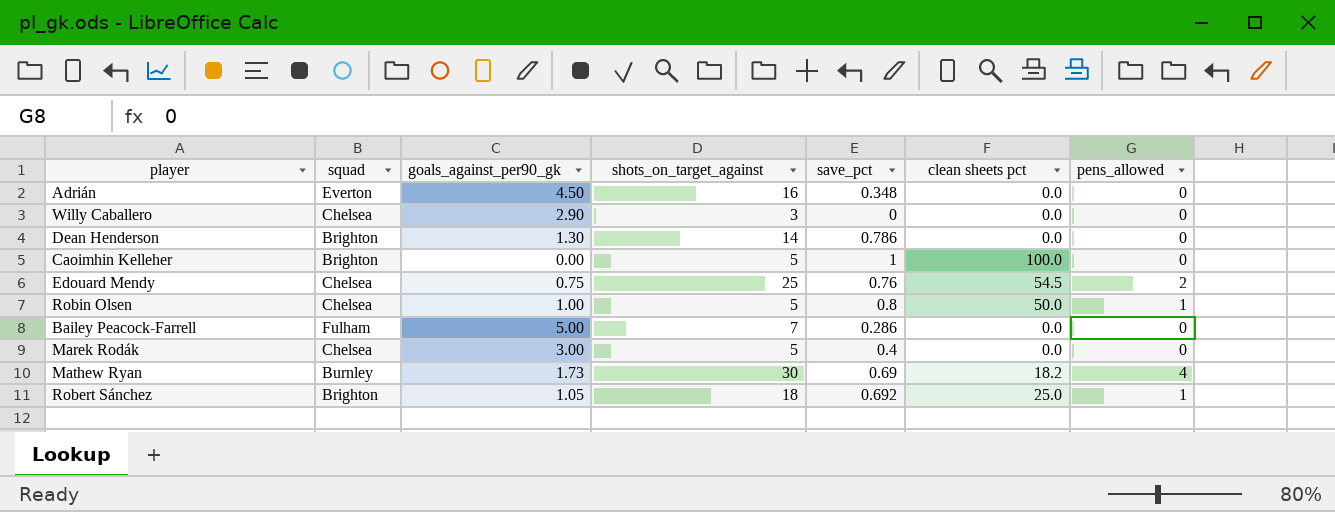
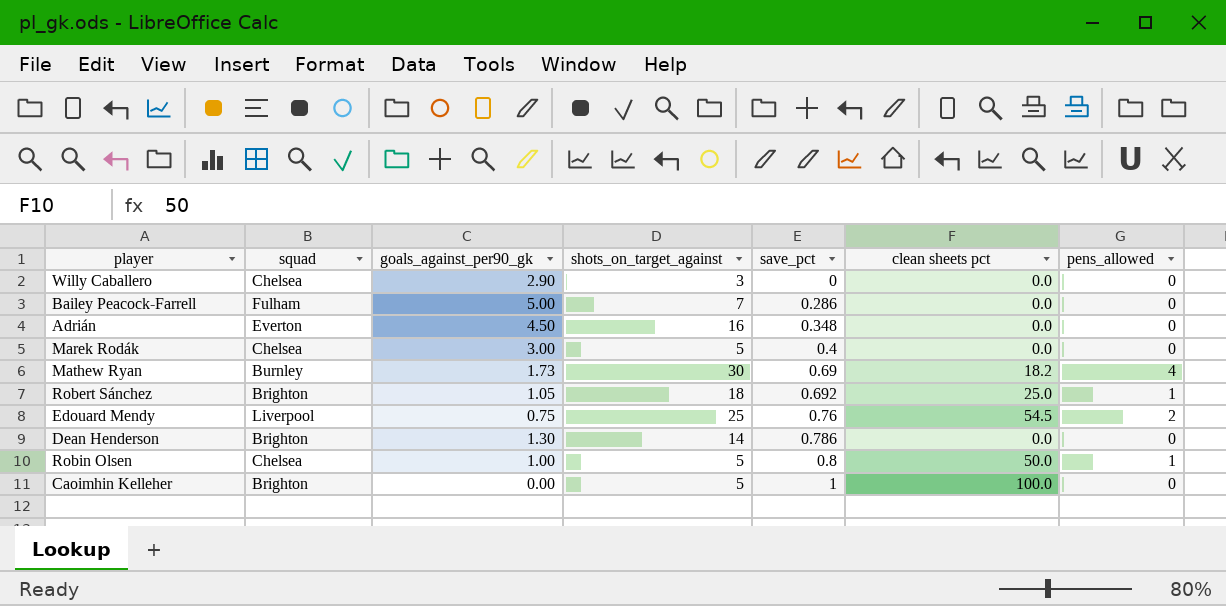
row order: none -> save_pct ascending
Edouard Mendy | squad: Chelsea -> Liverpool

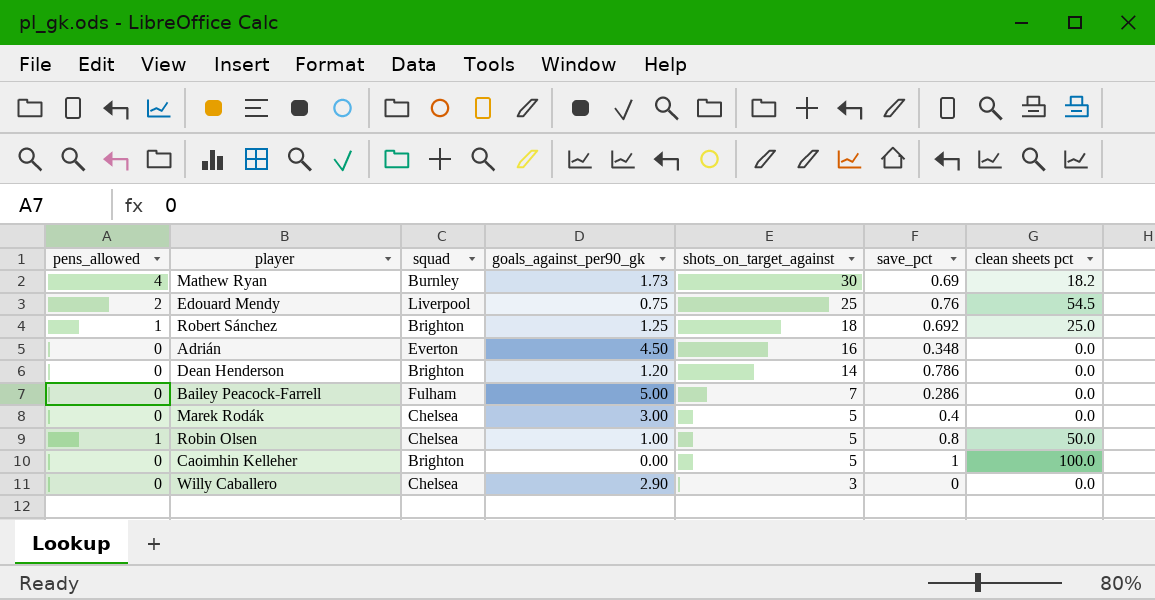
row order: save_pct ascending -> shots_on_target_against descending
column pens_allowed | position: 7 -> 1
Robert Sánchez | goals_against_per90_gk: 1.05 -> 1.25
Dean Henderson | goals_against_per90_gk: 1.30 -> 1.20

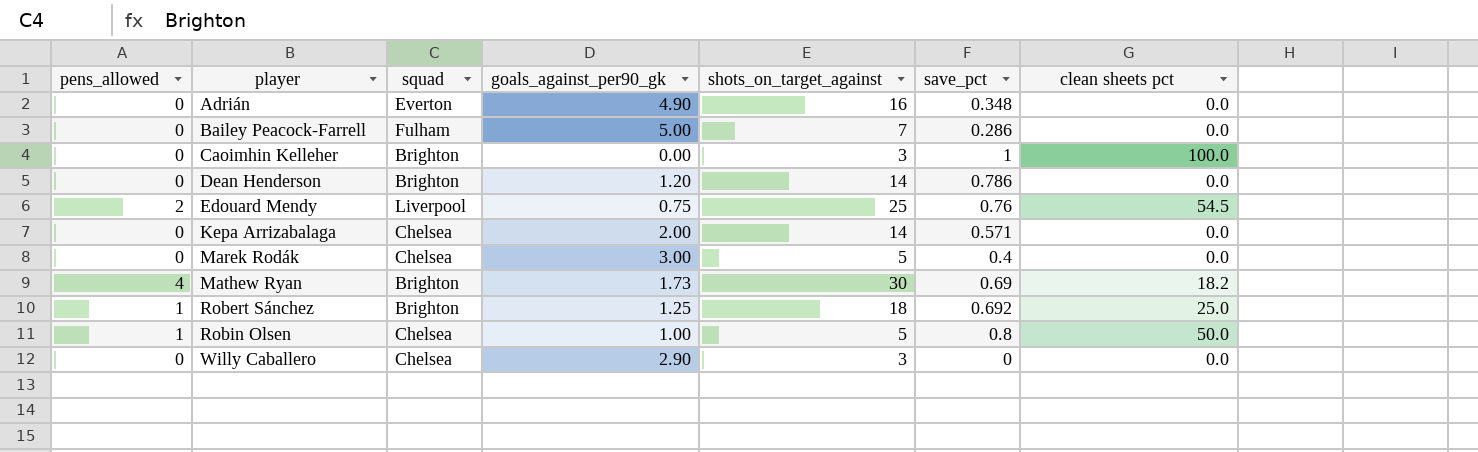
row order: shots_on_target_against descending -> player ascending
Adrián | goals_against_per90_gk: 4.50 -> 4.90
Caoimhin Kelleher | shots_on_target_against: 5 -> 3
row Kepa Arrizabalaga: none -> 0 | Chelsea | 2.00 | 14 | 0.571 | 0.0
Mathew Ryan | squad: Burnley -> Brighton

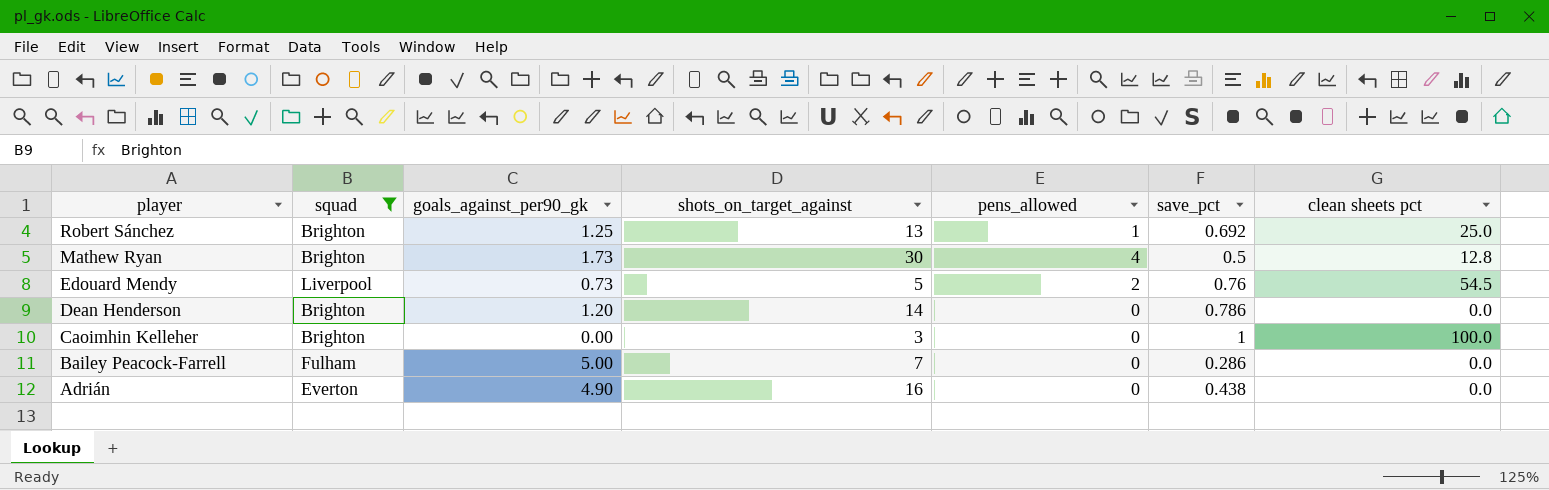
filter: none -> squad != Chelsea
row order: player ascending -> player descending
column pens_allowed | position: 1 -> 5
Robert Sánchez | shots_on_target_against: 18 -> 13
Mathew Ryan | save_pct: 0.69 -> 0.5
Mathew Ryan | clean sheets pct: 18.2 -> 12.8
Edouard Mendy | goals_against_per90_gk: 0.75 -> 0.73
Edouard Mendy | shots_on_target_against: 25 -> 5
Adrián | save_pct: 0.348 -> 0.438

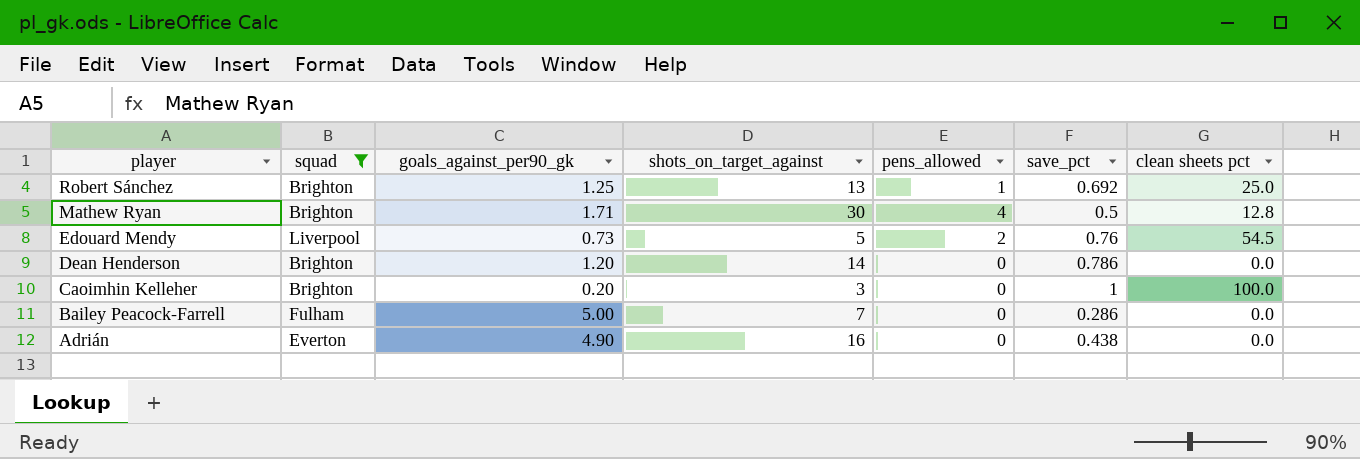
Mathew Ryan | goals_against_per90_gk: 1.73 -> 1.71
Caoimhin Kelleher | goals_against_per90_gk: 0.00 -> 0.20

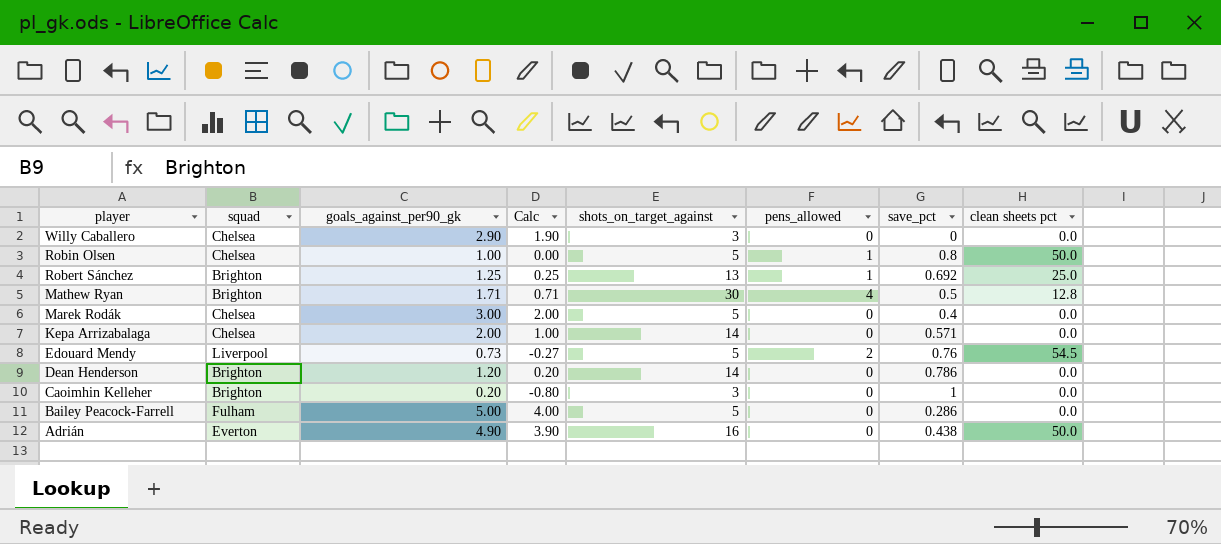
filter: squad != Chelsea -> none
column Calc | formula: none -> [goals_against_per90_gk] - 1
Caoimhin Kelleher | clean sheets pct: 100.0 -> 0.0
Bailey Peacock-Farrell | shots_on_target_against: 7 -> 5
Adrián | clean sheets pct: 0.0 -> 50.0

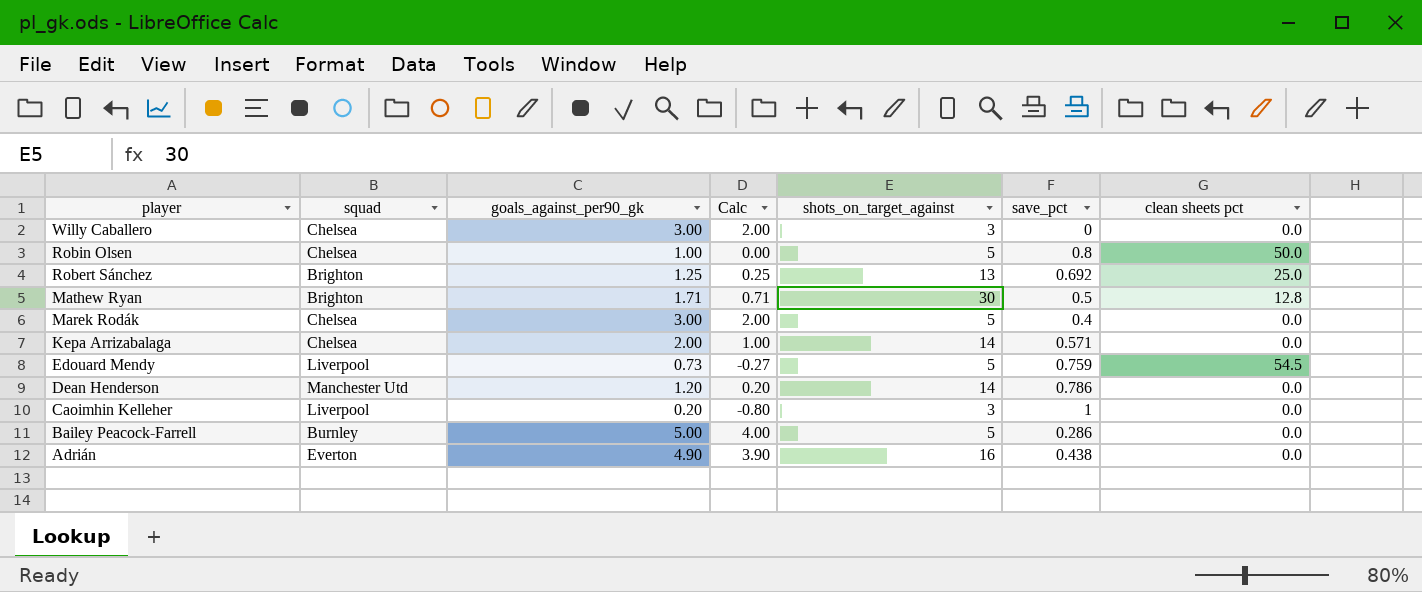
column pens_allowed | position: 6 -> none
Willy Caballero | goals_against_per90_gk: 2.90 -> 3.00
Willy Caballero | Calc: 1.90 -> 2.00
Edouard Mendy | save_pct: 0.76 -> 0.759
Dean Henderson | squad: Brighton -> Manchester Utd
Caoimhin Kelleher | squad: Brighton -> Liverpool
Bailey Peacock-Farrell | squad: Fulham -> Burnley
Adrián | clean sheets pct: 50.0 -> 0.0

